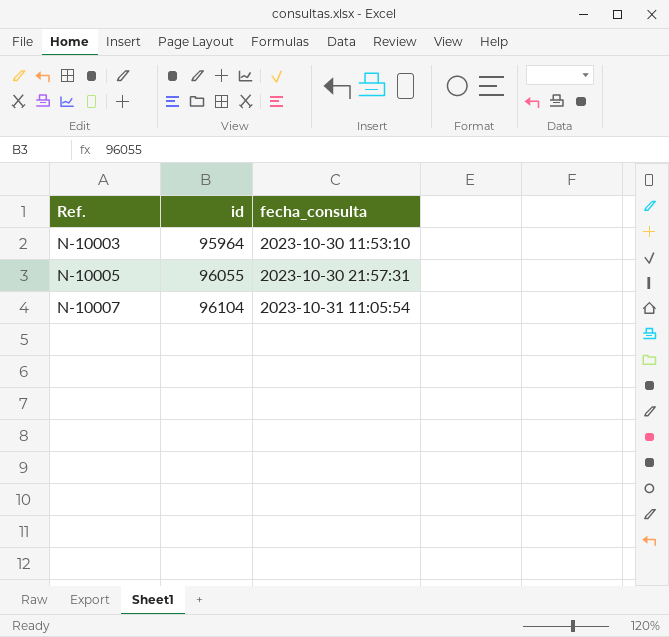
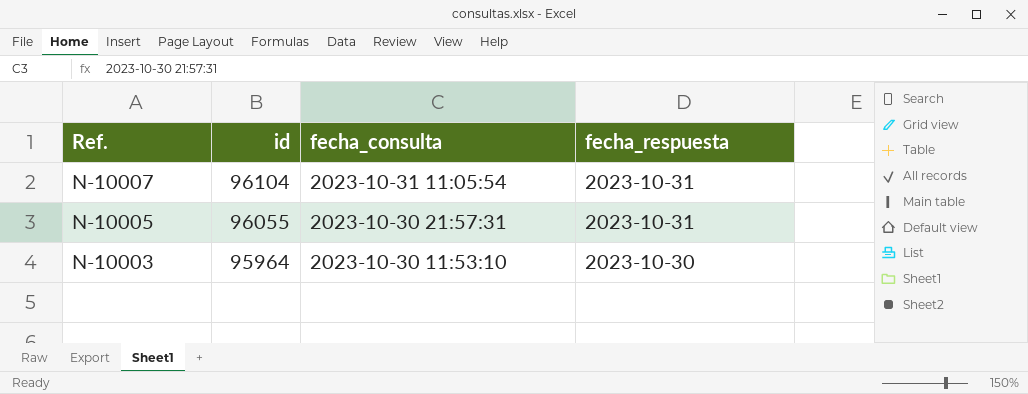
row order: Ref. ascending -> Ref. descending
column fecha_respuesta | position: none -> 4

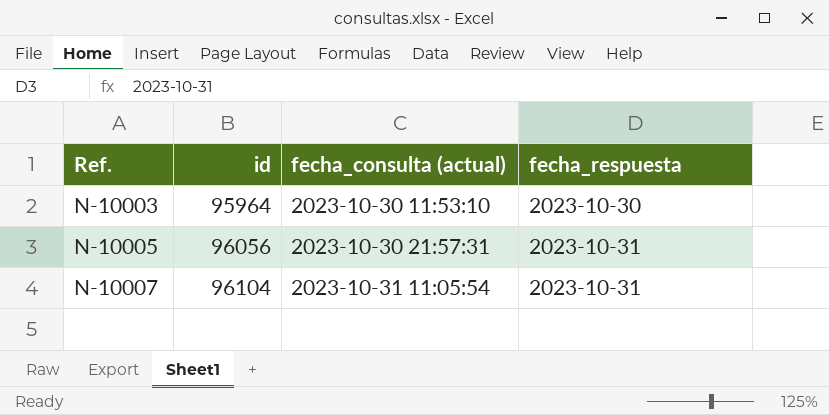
row order: Ref. descending -> Ref. ascending
column name: fecha_consulta -> fecha_consulta (actual)
N-10005 | id: 96055 -> 96056

